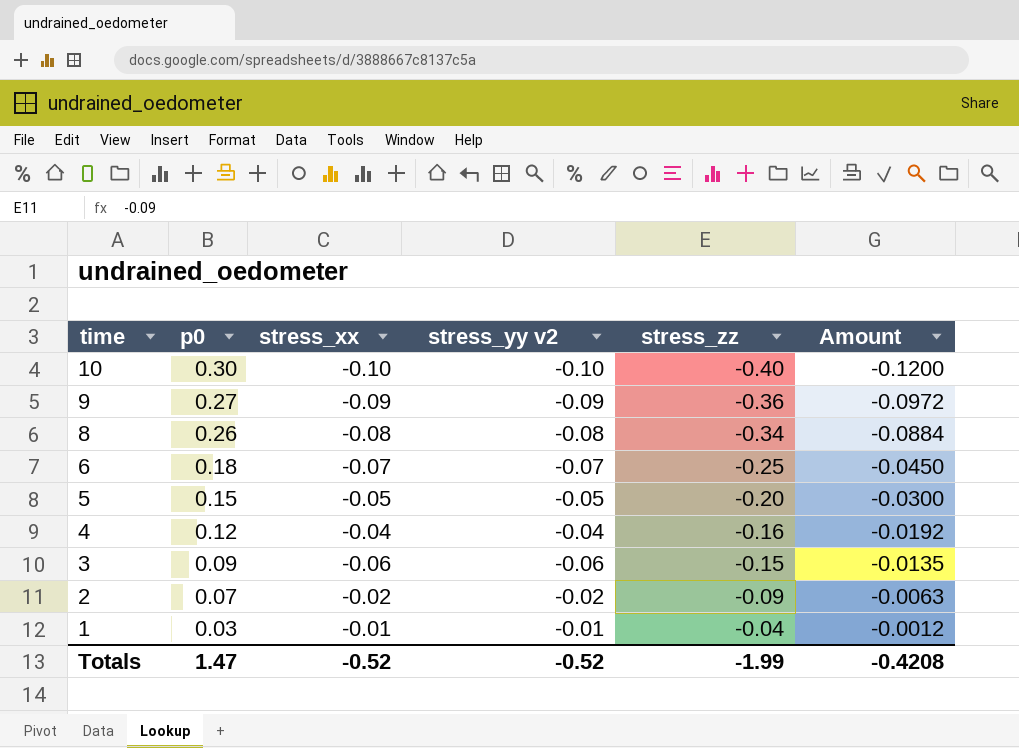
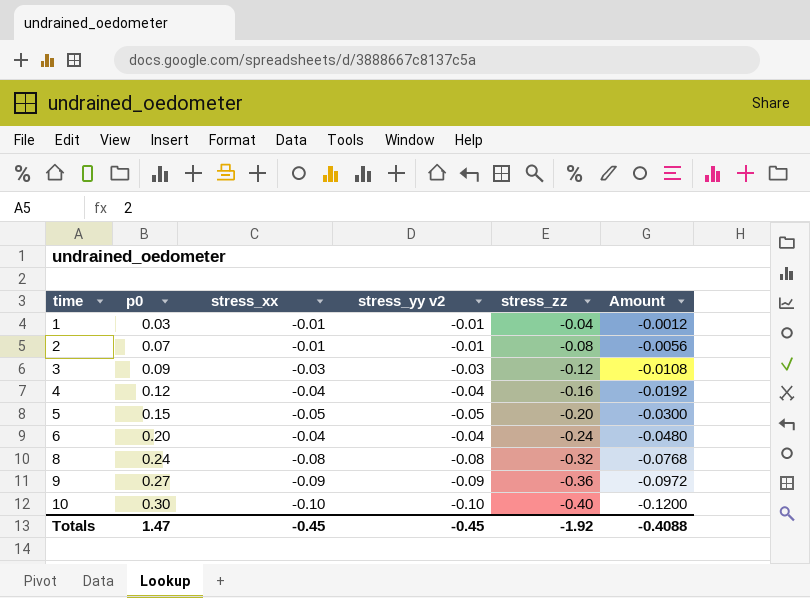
row order: time descending -> time ascending
2 | stress_xx: -0.02 -> -0.01
2 | stress_yy v2: -0.02 -> -0.01
2 | stress_zz: -0.09 -> -0.08
2 | Amount: -0.0063 -> -0.0056
3 | stress_xx: -0.06 -> -0.03
3 | stress_yy v2: -0.06 -> -0.03
3 | stress_zz: -0.15 -> -0.12
3 | Amount: -0.0135 -> -0.0108
6 | p0: 0.18 -> 0.20
6 | stress_xx: -0.07 -> -0.04
6 | stress_yy v2: -0.07 -> -0.04
6 | stress_zz: -0.25 -> -0.24
6 | Amount: -0.0450 -> -0.0480
8 | p0: 0.26 -> 0.24
8 | stress_zz: -0.34 -> -0.32
8 | Amount: -0.0884 -> -0.0768
Totals | stress_xx: -0.52 -> -0.45
Totals | stress_yy v2: -0.52 -> -0.45
Totals | stress_zz: -1.99 -> -1.92
Totals | Amount: -0.4208 -> -0.4088

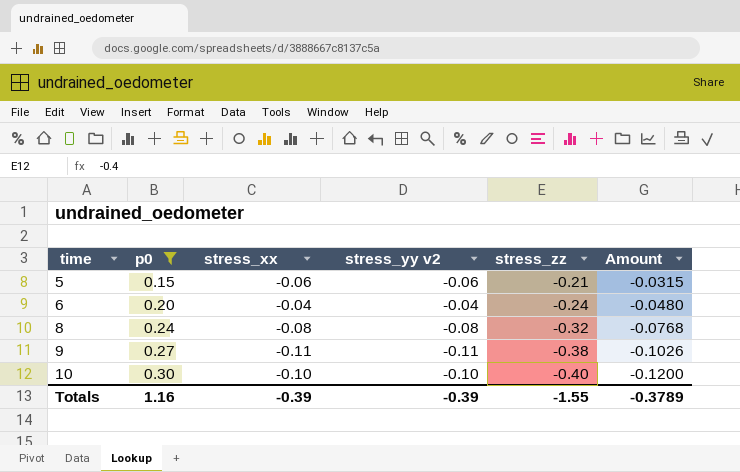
filter: none -> p0 >= 0.15
5 | stress_xx: -0.05 -> -0.06
5 | stress_yy v2: -0.05 -> -0.06
5 | stress_zz: -0.20 -> -0.21
5 | Amount: -0.0300 -> -0.0315
9 | stress_xx: -0.09 -> -0.11
9 | stress_yy v2: -0.09 -> -0.11
9 | stress_zz: -0.36 -> -0.38
9 | Amount: -0.0972 -> -0.1026
Totals | p0: 1.47 -> 1.16
Totals | stress_xx: -0.45 -> -0.39
Totals | stress_yy v2: -0.45 -> -0.39
Totals | stress_zz: -1.92 -> -1.55
Totals | Amount: -0.4088 -> -0.3789

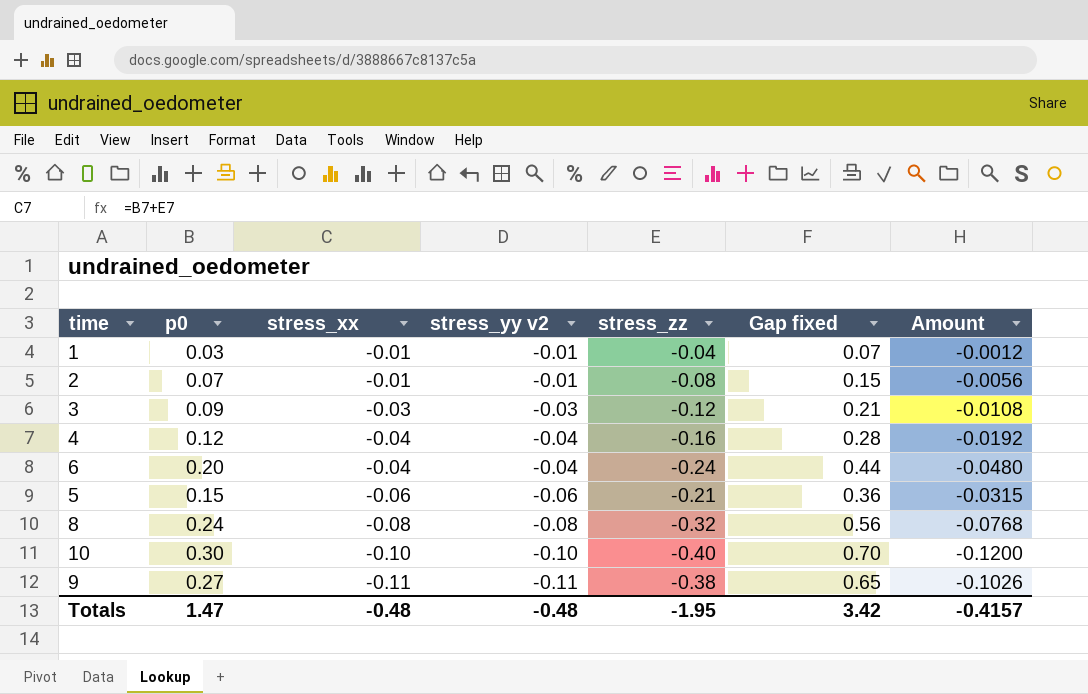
filter: p0 >= 0.15 -> none
row order: time ascending -> stress_xx descending
column Gap fixed | formula: none -> [p0] - [stress_zz]
Totals | p0: 1.16 -> 1.47
Totals | stress_xx: -0.39 -> -0.48
Totals | stress_yy v2: -0.39 -> -0.48
Totals | stress_zz: -1.55 -> -1.95
Totals | Amount: -0.3789 -> -0.4157

